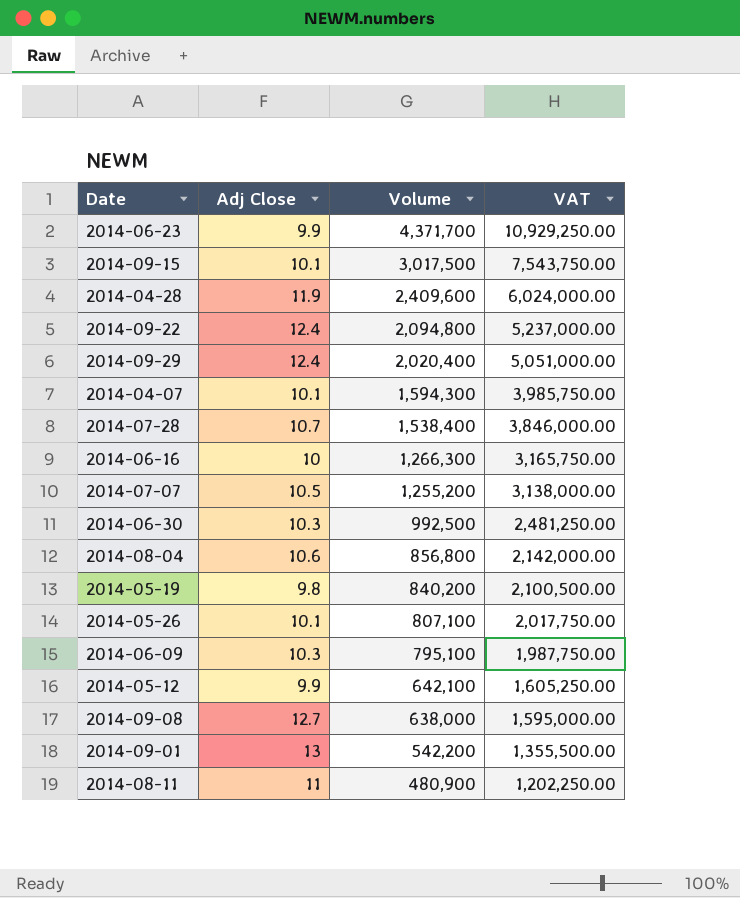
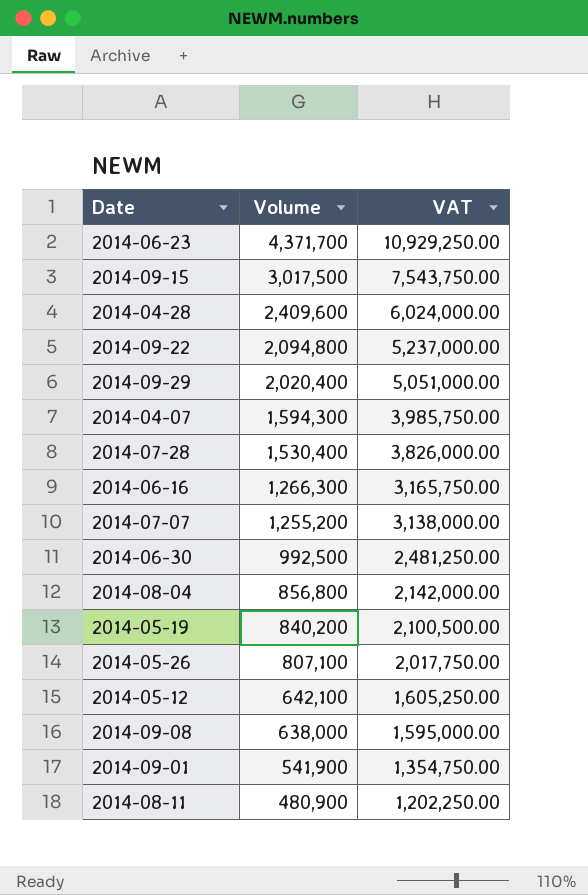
column Adj Close | position: 2 -> none
row 2014-06-09: 10.3 | 795,100 | 1,987,750.00 -> none
2014-07-28 | Volume: 1,538,400 -> 1,530,400
2014-07-28 | VAT: 3,846,000.00 -> 3,826,000.00
2014-09-01 | Volume: 542,200 -> 541,900
2014-09-01 | VAT: 1,355,500.00 -> 1,354,750.00

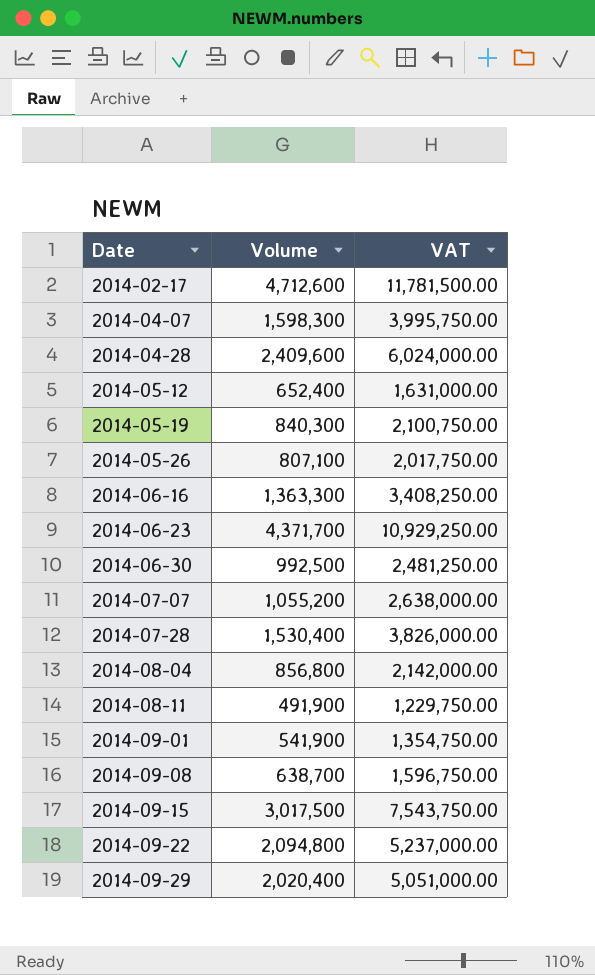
row order: Volume descending -> Date ascending
row 2014-02-17: none -> 4,712,600 | 11,781,500.00
2014-04-07 | Volume: 1,594,300 -> 1,598,300
2014-04-07 | VAT: 3,985,750.00 -> 3,995,750.00
2014-05-12 | Volume: 642,100 -> 652,400
2014-05-12 | VAT: 1,605,250.00 -> 1,631,000.00
2014-05-19 | Volume: 840,200 -> 840,300
2014-05-19 | VAT: 2,100,500.00 -> 2,100,750.00
2014-06-16 | Volume: 1,266,300 -> 1,363,300
2014-06-16 | VAT: 3,165,750.00 -> 3,408,250.00
2014-07-07 | Volume: 1,255,200 -> 1,055,200
2014-07-07 | VAT: 3,138,000.00 -> 2,638,000.00
2014-08-11 | Volume: 480,900 -> 491,900
2014-08-11 | VAT: 1,202,250.00 -> 1,229,750.00
2014-09-08 | Volume: 638,000 -> 638,700
2014-09-08 | VAT: 1,595,000.00 -> 1,596,750.00

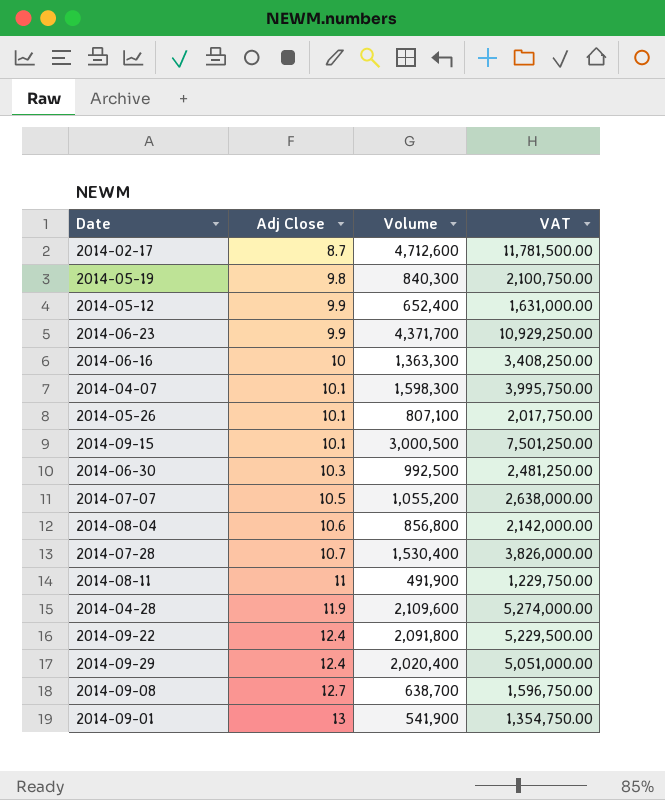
row order: Date ascending -> Adj Close ascending
column Adj Close | position: none -> 2
2014-09-15 | Volume: 3,017,500 -> 3,000,500
2014-09-15 | VAT: 7,543,750.00 -> 7,501,250.00
2014-04-28 | Volume: 2,409,600 -> 2,109,600
2014-04-28 | VAT: 6,024,000.00 -> 5,274,000.00
2014-09-22 | Volume: 2,094,800 -> 2,091,800
2014-09-22 | VAT: 5,237,000.00 -> 5,229,500.00

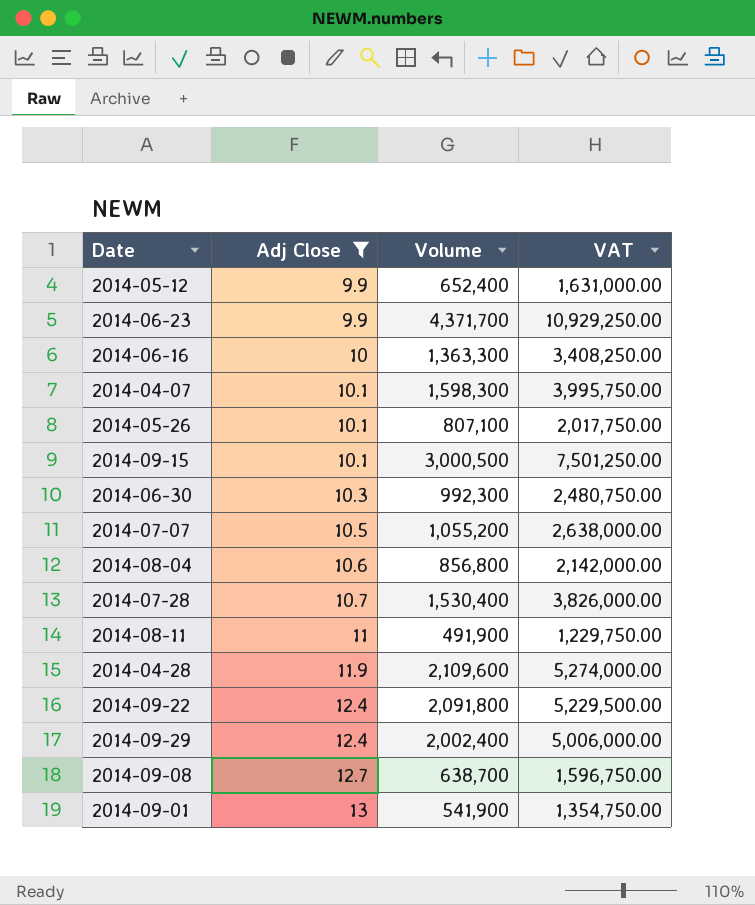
filter: none -> Adj Close >= 9.9
2014-06-30 | Volume: 992,500 -> 992,300
2014-06-30 | VAT: 2,481,250.00 -> 2,480,750.00
2014-09-29 | Volume: 2,020,400 -> 2,002,400
2014-09-29 | VAT: 5,051,000.00 -> 5,006,000.00

